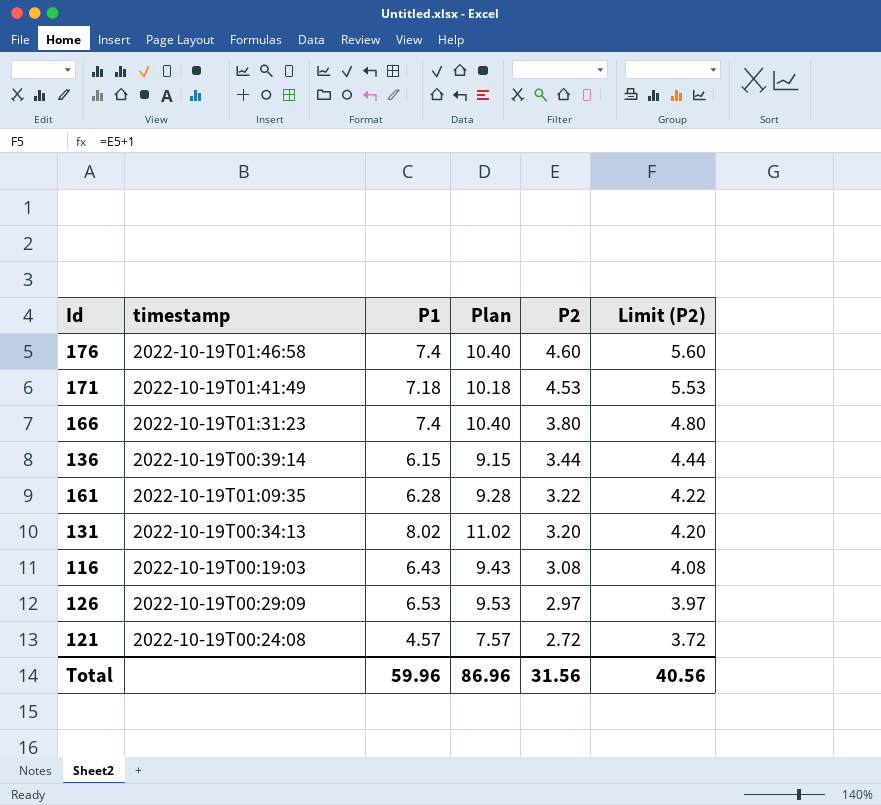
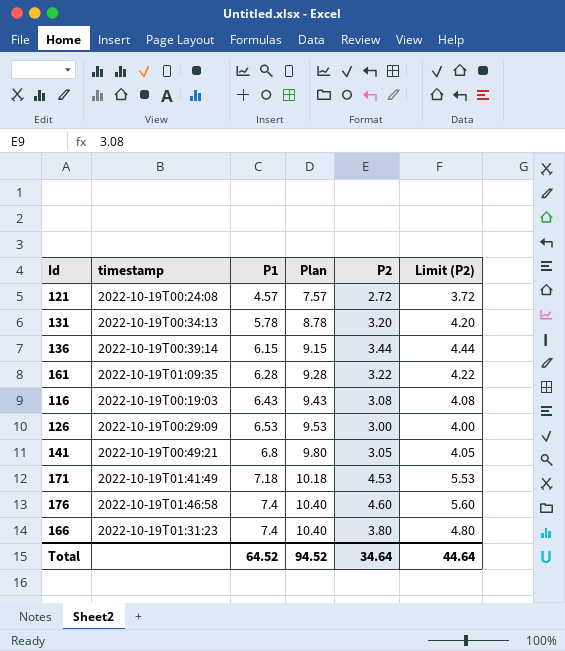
row order: P2 descending -> P1 ascending
131 | P1: 8.02 -> 5.78
131 | Plan: 11.02 -> 8.78
126 | P2: 2.97 -> 3.00
126 | Limit (P2): 3.97 -> 4.00
row 141: none -> 2022-10-19T00:49:21 | 6.8 | 9.80 | 3.05 | 4.05
Total | P1: 59.96 -> 64.52
Total | Plan: 86.96 -> 94.52
Total | P2: 31.56 -> 34.64
Total | Limit (P2): 40.56 -> 44.64

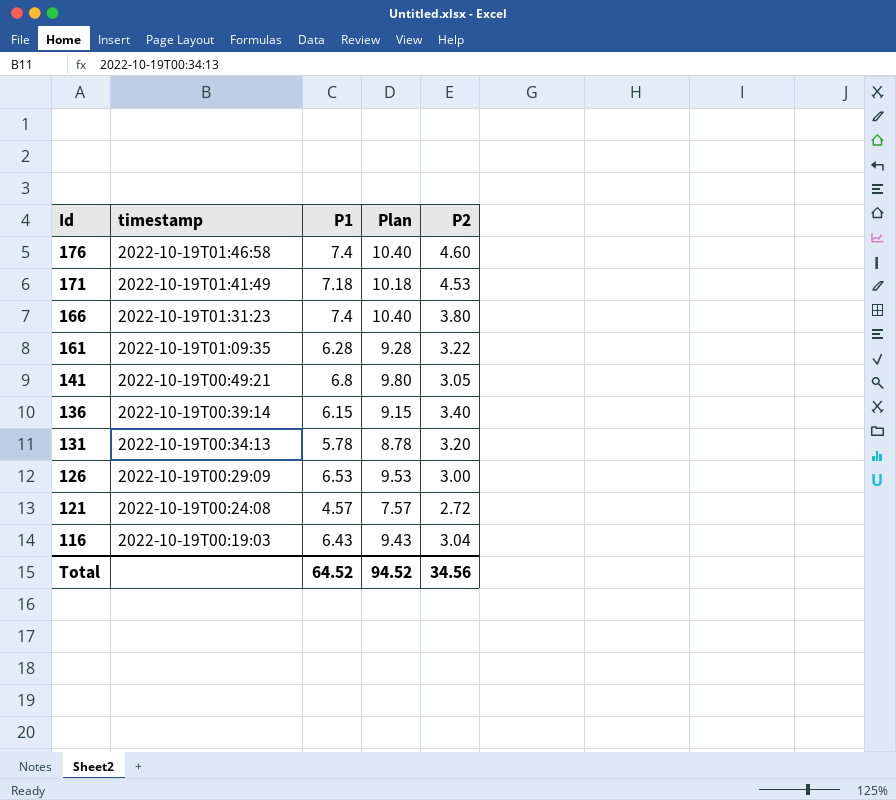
row order: P1 ascending -> Id descending
column Limit (P2) | formula: [P2] + 1 -> none
136 | P2: 3.44 -> 3.40
116 | P2: 3.08 -> 3.04
Total | P2: 34.64 -> 34.56

